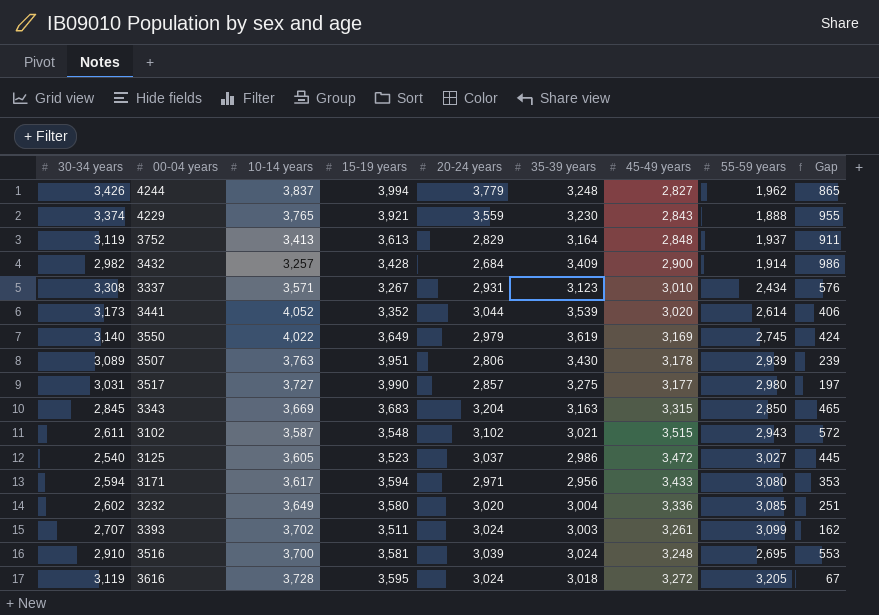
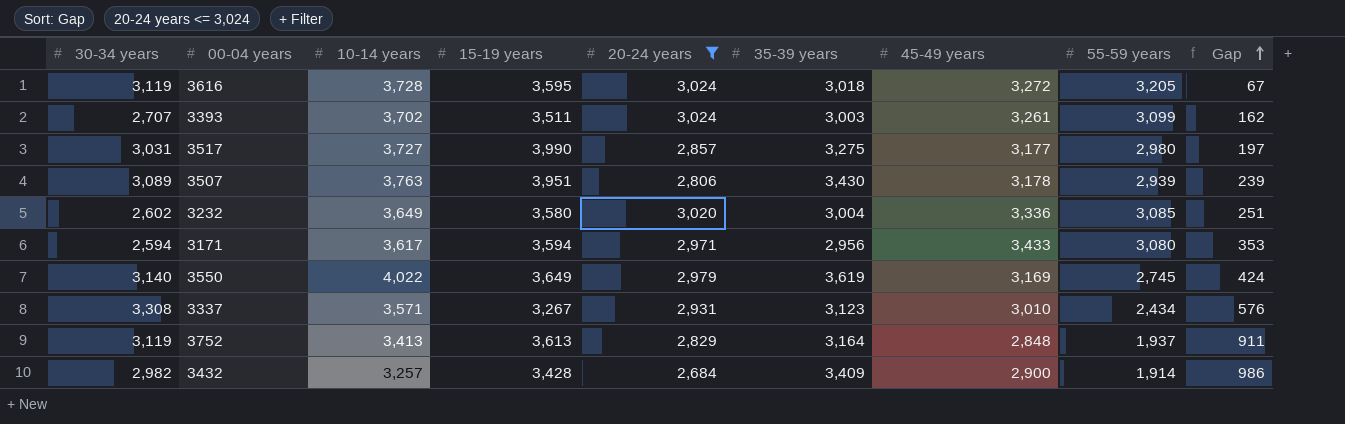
filter: none -> 20-24 years <= 3,024
row order: none -> Gap ascending

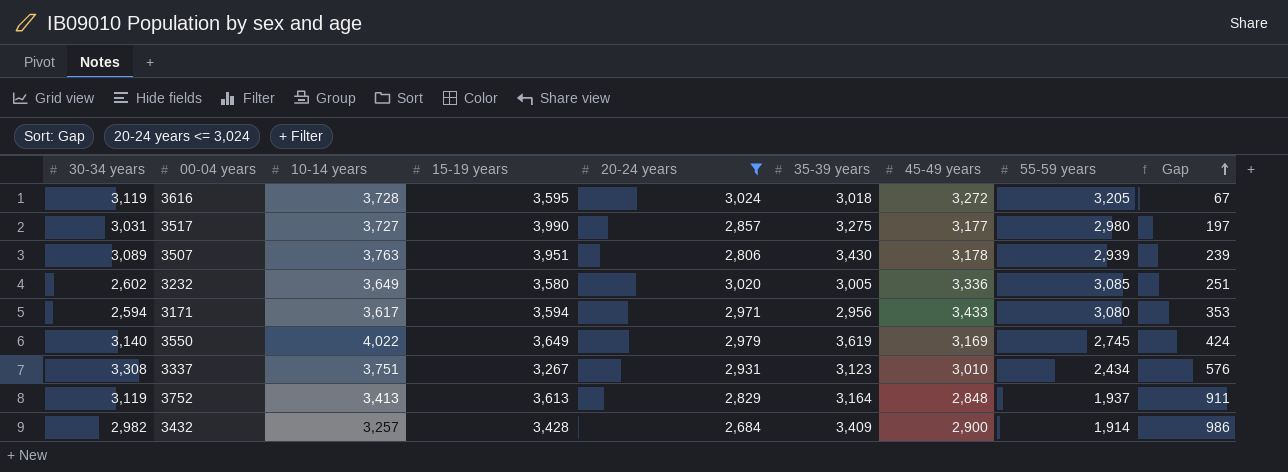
row 3393: 2,707 | 3,702 | 3,511 | 3,024 | 3,003 | 3,261 | 3,099 | 162 -> none
3232 | 35-39 years: 3,004 -> 3,005
3337 | 10-14 years: 3,571 -> 3,751

